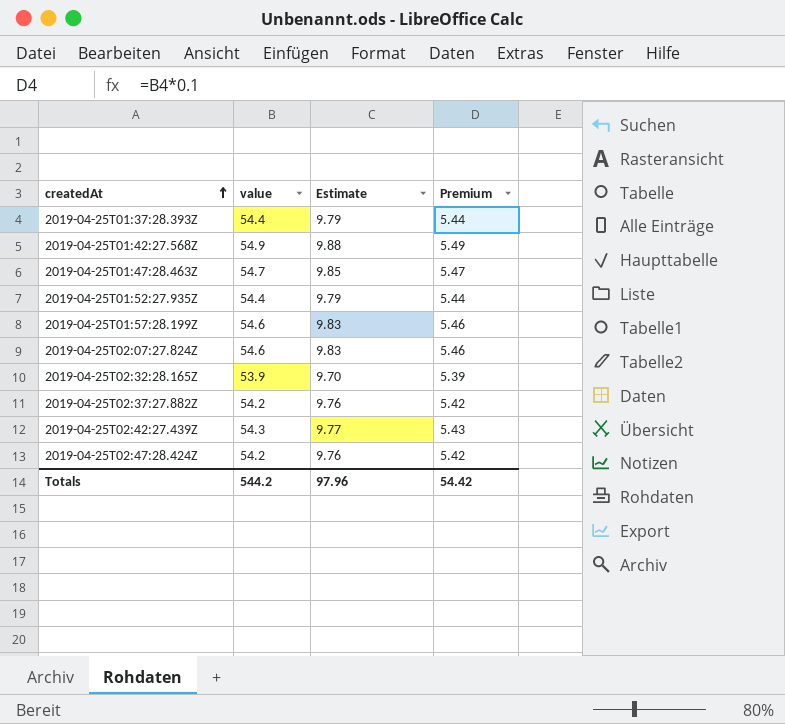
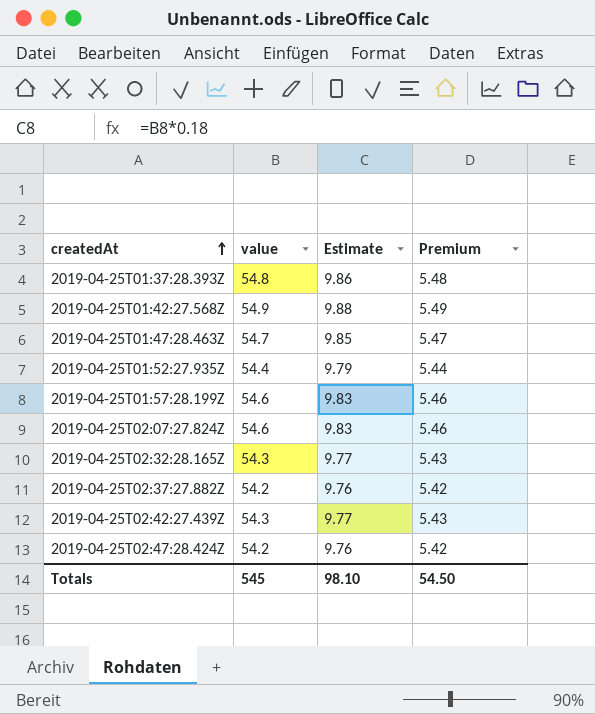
2019-04-25T01:37:28.393Z | value: 54.4 -> 54.8
2019-04-25T01:37:28.393Z | Estimate: 9.79 -> 9.86
2019-04-25T01:37:28.393Z | Premium: 5.44 -> 5.48
2019-04-25T02:32:28.165Z | value: 53.9 -> 54.3
2019-04-25T02:32:28.165Z | Estimate: 9.70 -> 9.77
2019-04-25T02:32:28.165Z | Premium: 5.39 -> 5.43
Totals | value: 544.2 -> 545
Totals | Estimate: 97.96 -> 98.10
Totals | Premium: 54.42 -> 54.50

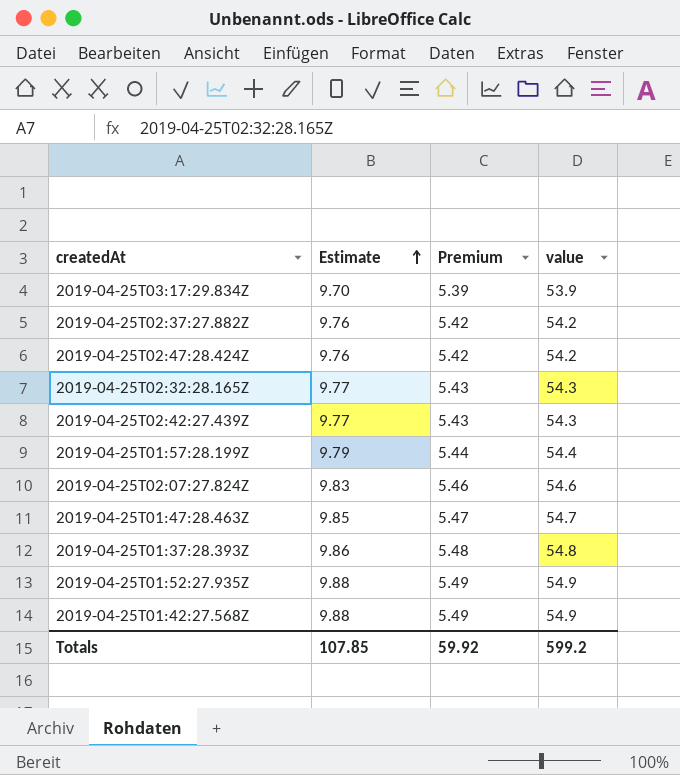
row order: createdAt ascending -> Estimate ascending
column value | position: 2 -> 4
row 2019-04-25T03:17:29.834Z: none -> 9.70 | 5.39 | 53.9
2019-04-25T01:57:28.199Z | Estimate: 9.83 -> 9.79
2019-04-25T01:57:28.199Z | Premium: 5.46 -> 5.44
2019-04-25T01:57:28.199Z | value: 54.6 -> 54.4
2019-04-25T01:52:27.935Z | Estimate: 9.79 -> 9.88
2019-04-25T01:52:27.935Z | Premium: 5.44 -> 5.49
2019-04-25T01:52:27.935Z | value: 54.4 -> 54.9
Totals | Estimate: 98.10 -> 107.85
Totals | Premium: 54.50 -> 59.92
Totals | value: 545 -> 599.2

